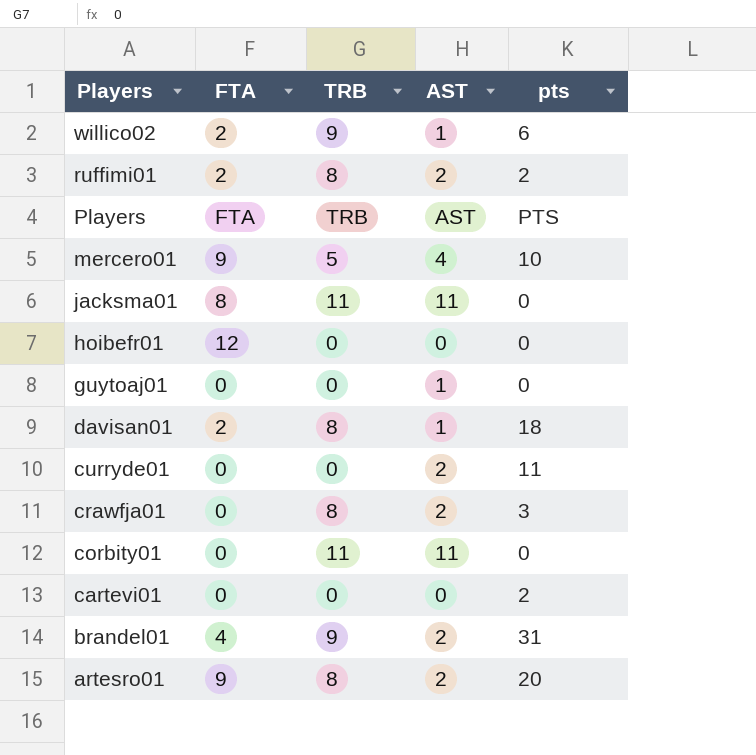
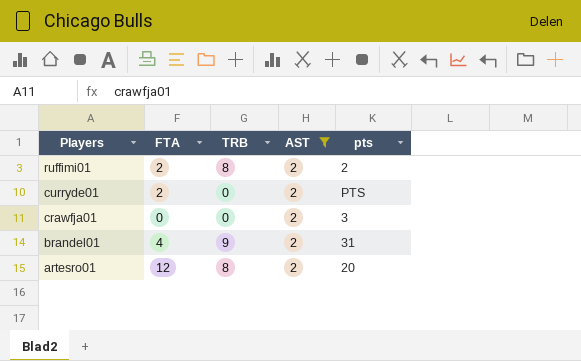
filter: none -> AST = 2
curryde01 | FTA: 0 -> 2
curryde01 | pts: 11 -> PTS
crawfja01 | TRB: 8 -> 0
artesro01 | FTA: 9 -> 12

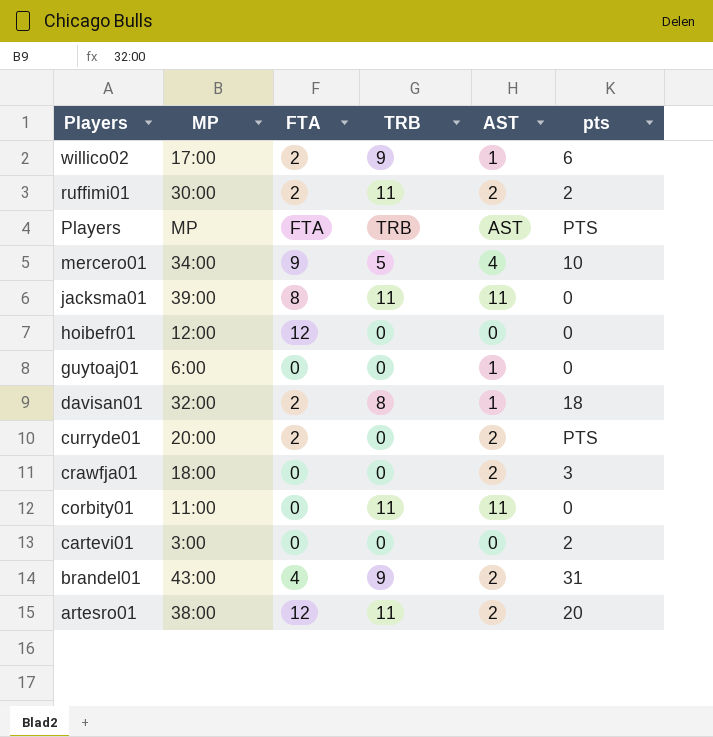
filter: AST = 2 -> none
column MP | position: none -> 2
ruffimi01 | TRB: 8 -> 11
artesro01 | TRB: 8 -> 11

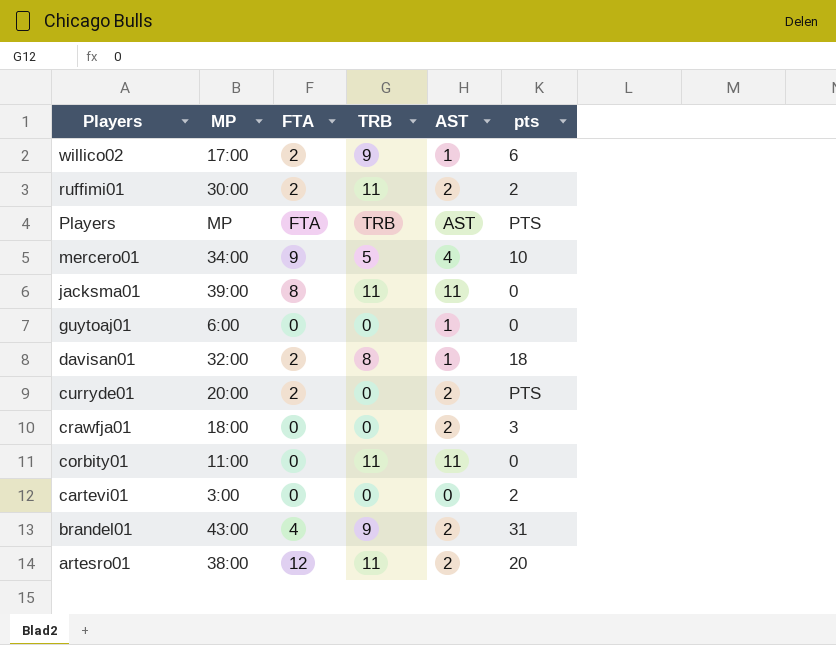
row hoibefr01: 12:00 | 12 | 0 | 0 | 0 -> none

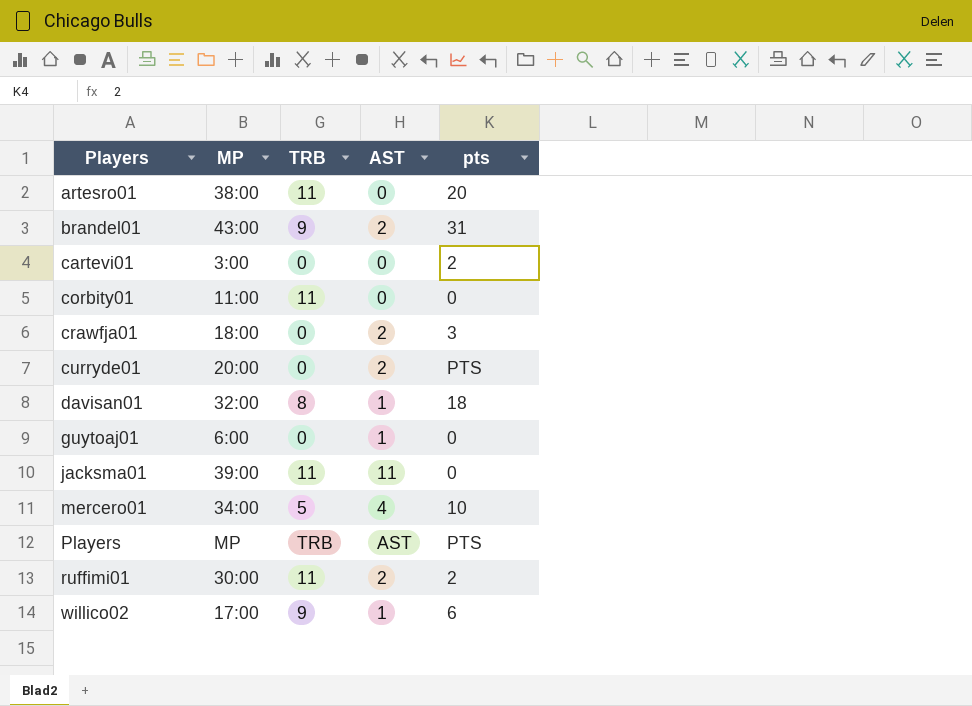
row order: Players descending -> Players ascending
column FTA | position: 3 -> none
artesro01 | AST: 2 -> 0
corbity01 | AST: 11 -> 0

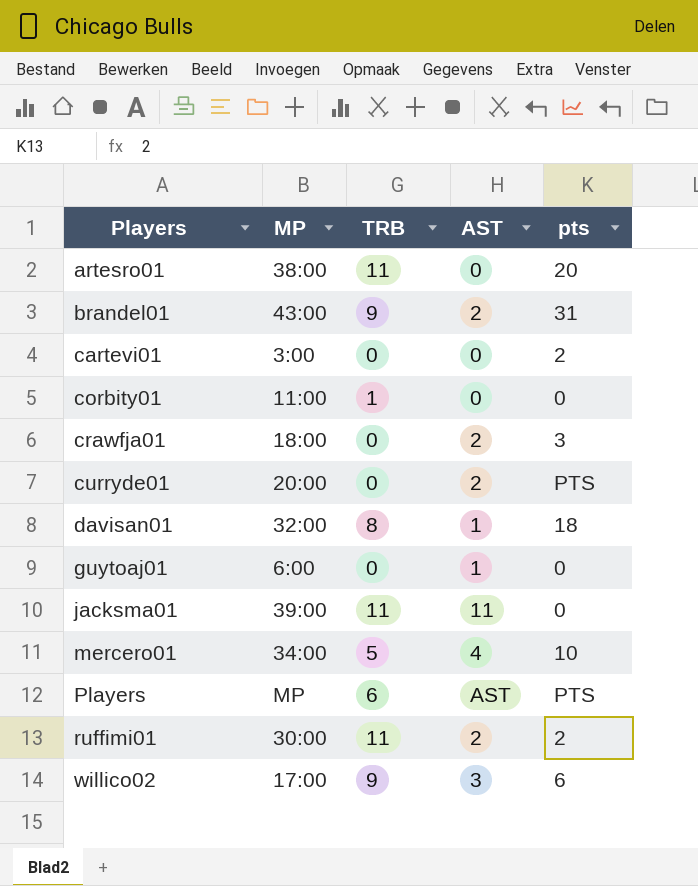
corbity01 | TRB: 11 -> 1
Players | TRB: TRB -> 6
willico02 | AST: 1 -> 3

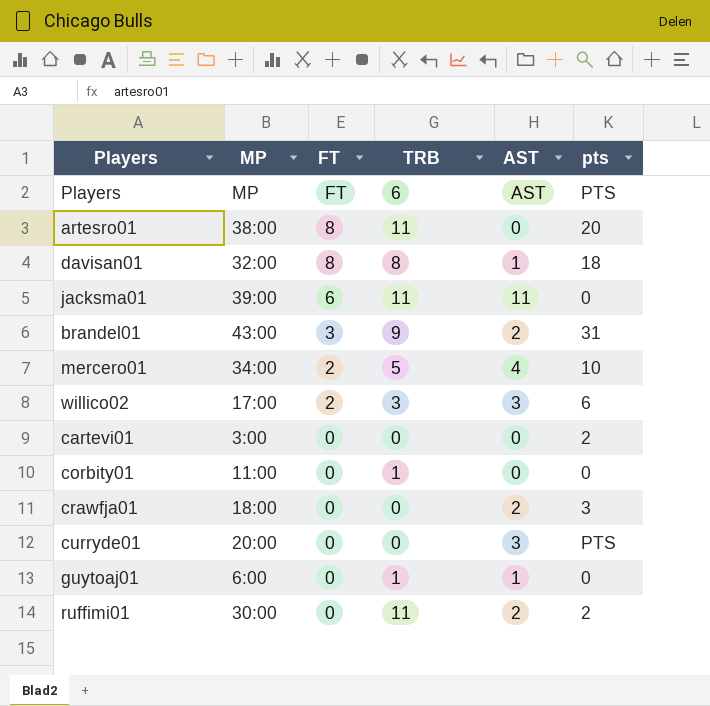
row order: Players ascending -> FT descending
column FT | position: none -> 3
willico02 | TRB: 9 -> 3
curryde01 | AST: 2 -> 3
guytoaj01 | TRB: 0 -> 1

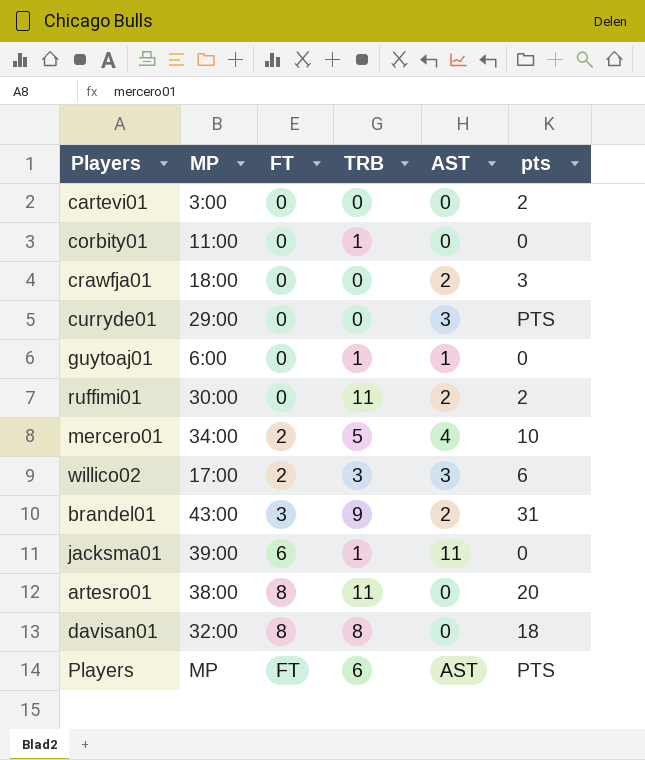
row order: FT descending -> FT ascending
curryde01 | MP: 20:00 -> 29:00
jacksma01 | TRB: 11 -> 1
davisan01 | AST: 1 -> 0

